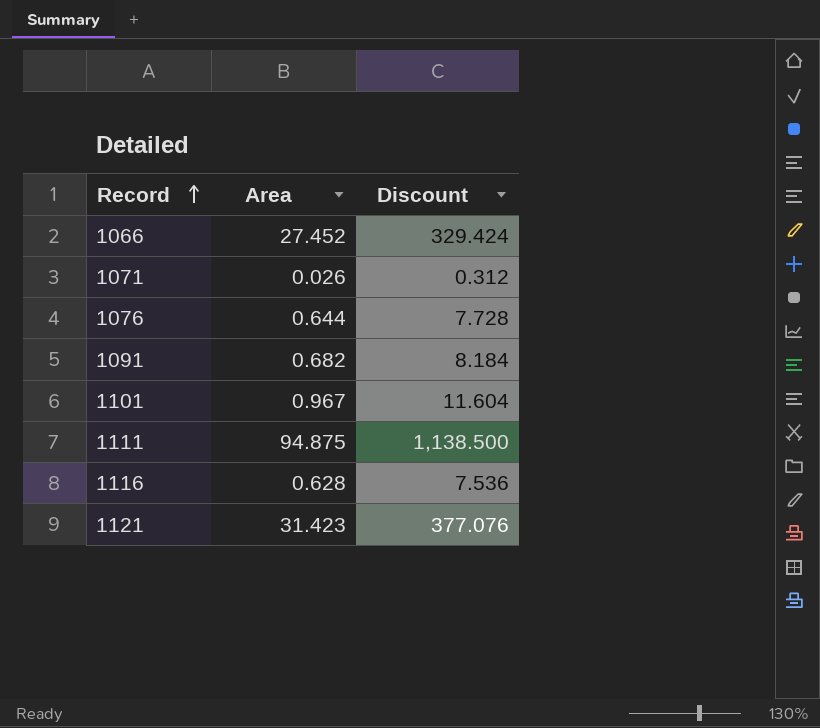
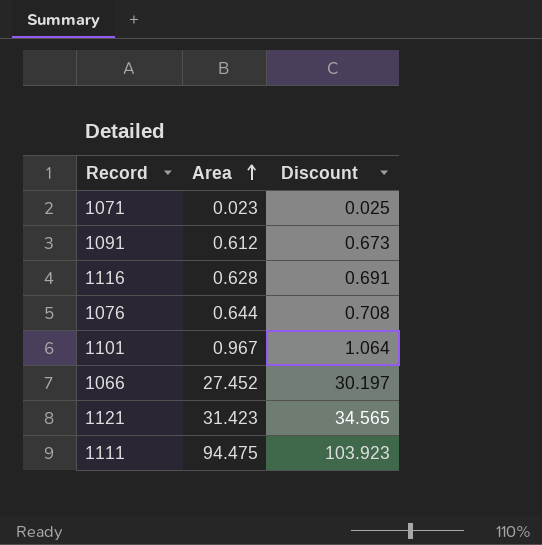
row order: Record ascending -> Area ascending
column Discount | formula: [Area] * 12 -> [Area] * 1.1
1071 | Area: 0.026 -> 0.023
1091 | Area: 0.682 -> 0.612
1111 | Area: 94.875 -> 94.475

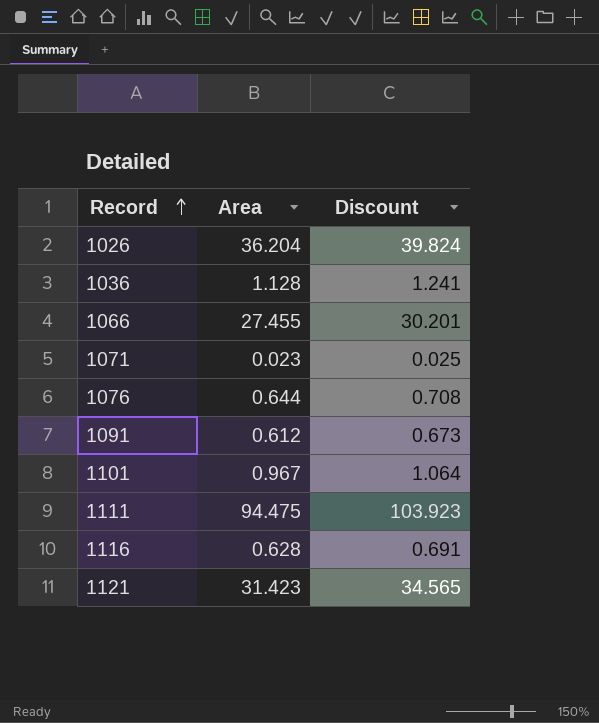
row order: Area ascending -> Record ascending
row 1026: none -> 36.204 | 39.824
row 1036: none -> 1.128 | 1.241
1066 | Area: 27.452 -> 27.455
1066 | Discount: 30.197 -> 30.201

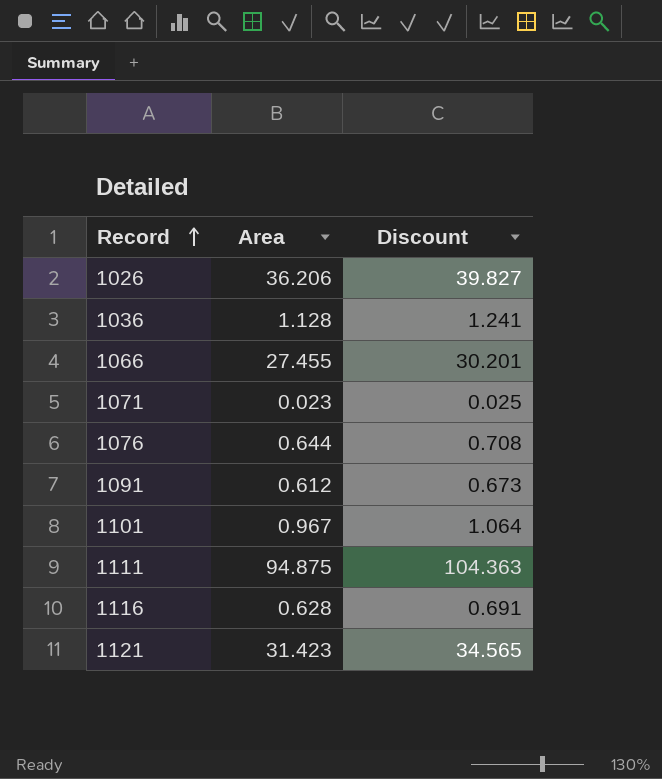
1026 | Area: 36.204 -> 36.206
1026 | Discount: 39.824 -> 39.827
1111 | Area: 94.475 -> 94.875
1111 | Discount: 103.923 -> 104.363

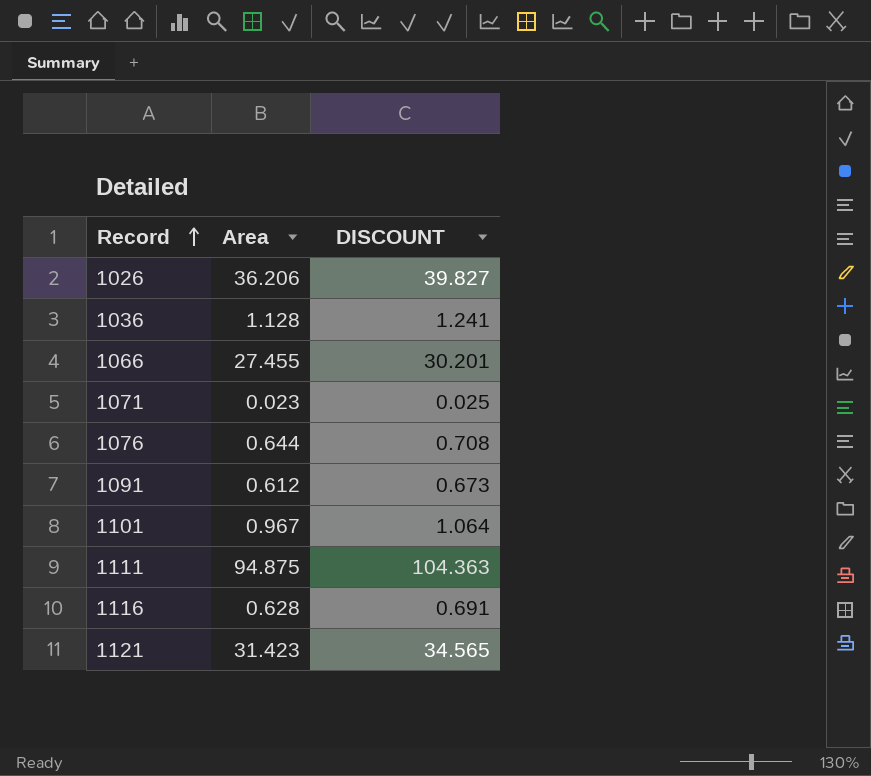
column name: Discount -> DISCOUNT

